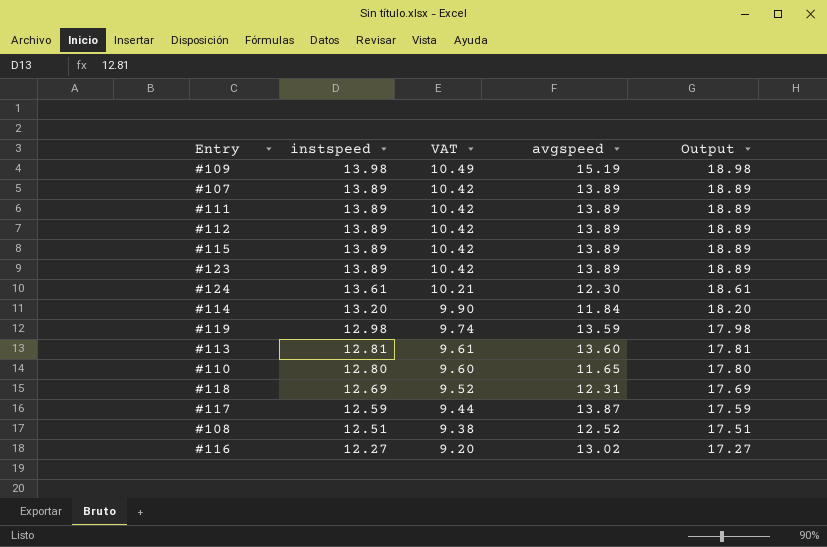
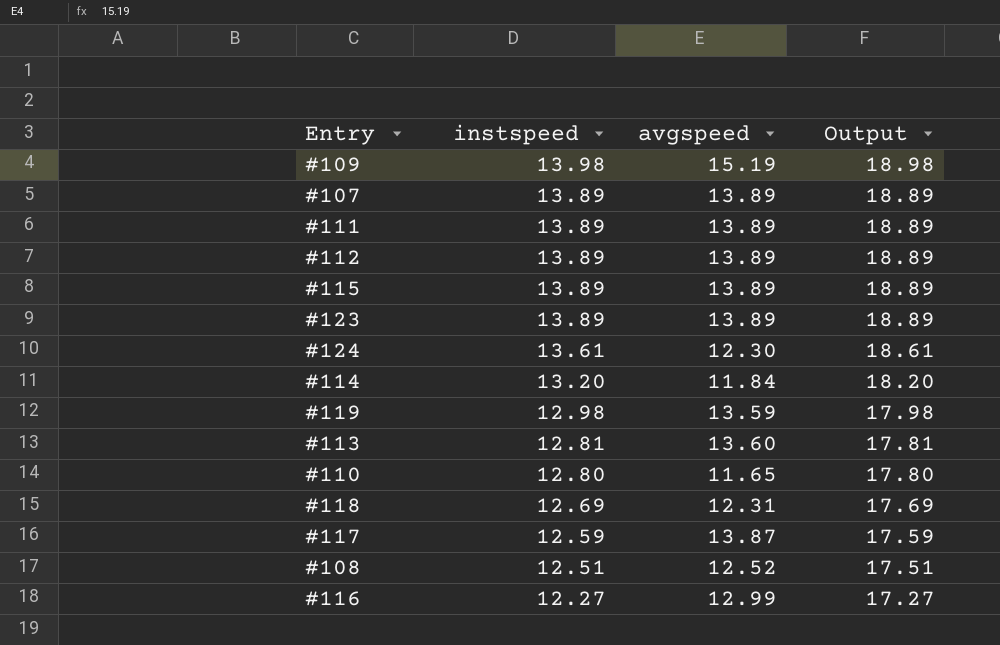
column VAT | formula: [instspeed] * 0.75 -> none
#116 | avgspeed: 13.02 -> 12.99

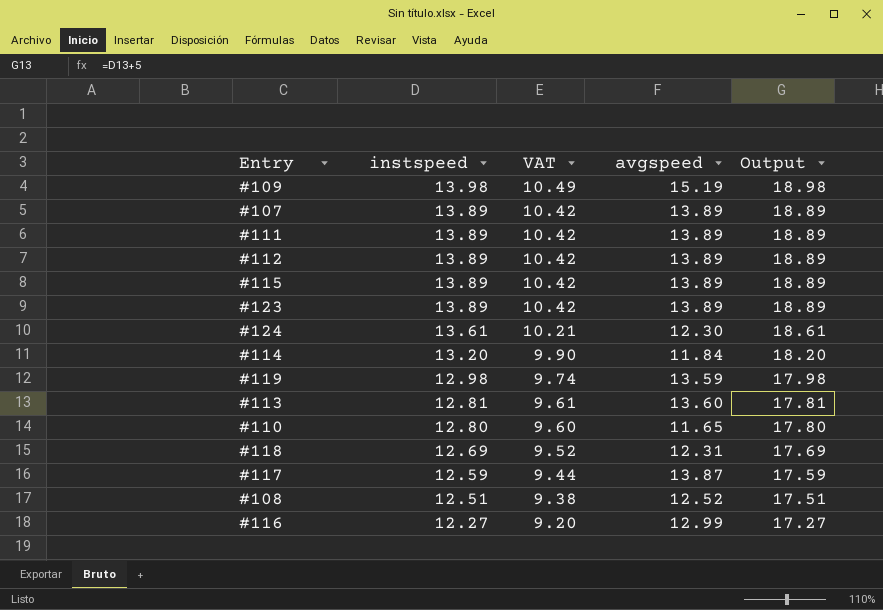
column VAT | formula: none -> [instspeed] * 0.75

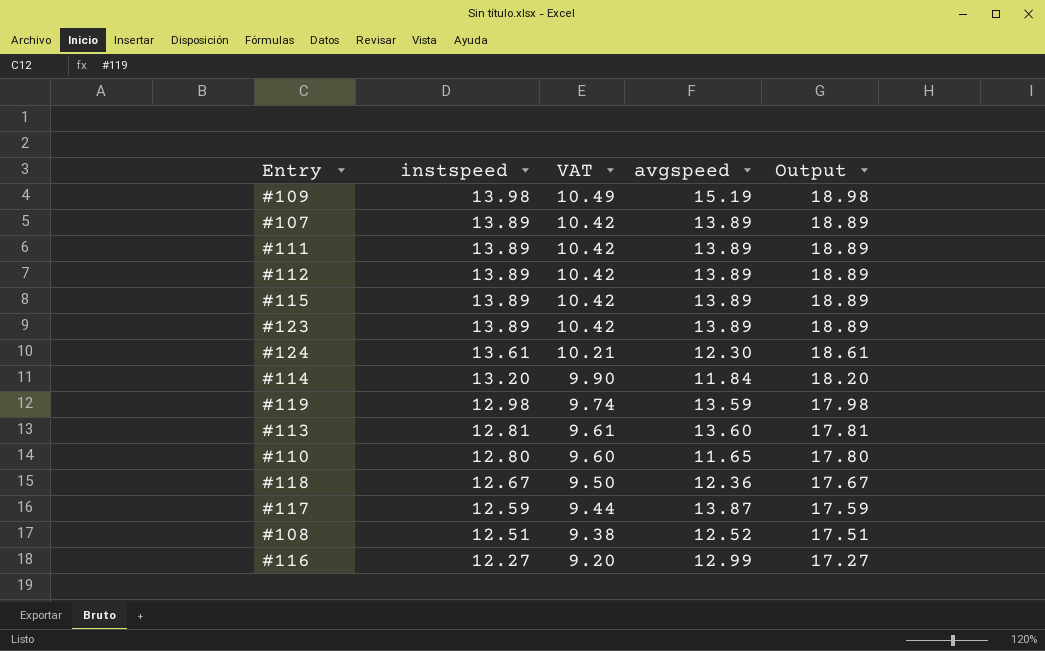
#118 | instspeed: 12.69 -> 12.67
#118 | VAT: 9.52 -> 9.50
#118 | avgspeed: 12.31 -> 12.36
#118 | Output: 17.69 -> 17.67

